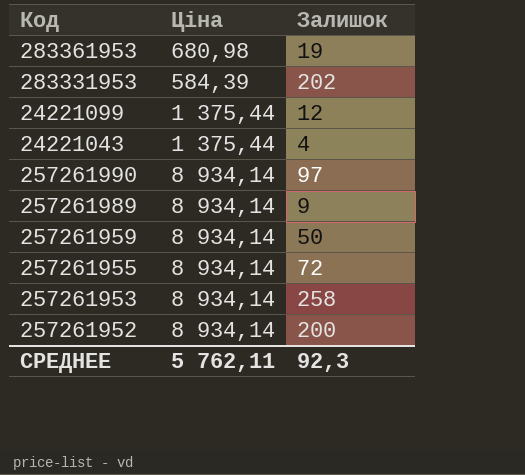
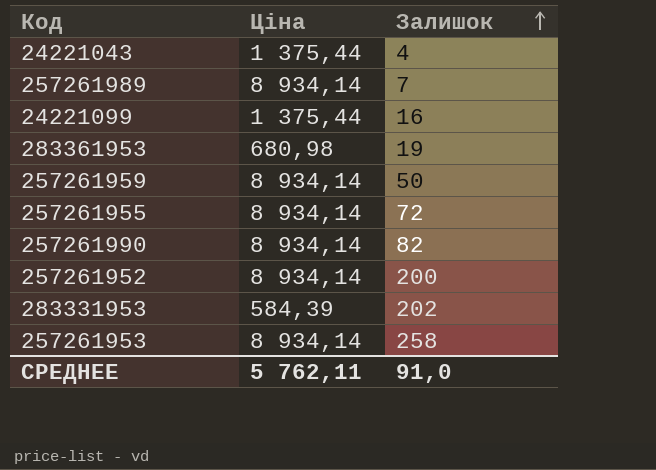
row order: none -> Залишок ascending
257261989 | Залишок: 9 -> 7
24221099 | Залишок: 12 -> 16
257261990 | Залишок: 97 -> 82
СРЕДНЕЕ | Залишок: 92,3 -> 91,0

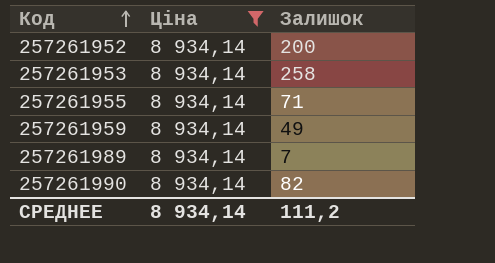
filter: none -> Ціна = 8 934,14
row order: Залишок ascending -> Код ascending
257261955 | Залишок: 72 -> 71
257261959 | Залишок: 50 -> 49
СРЕДНЕЕ | Ціна: 5 762,11 -> 8 934,14
СРЕДНЕЕ | Залишок: 91,0 -> 111,2

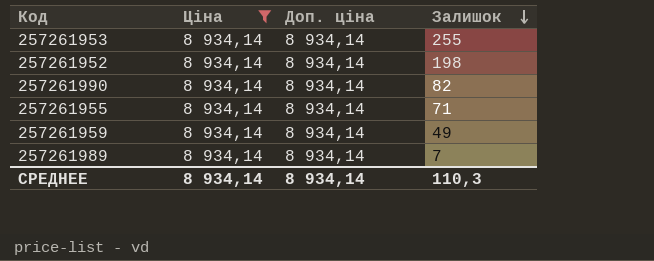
row order: Код ascending -> Залишок descending
column Доп. ціна | position: none -> 3
257261953 | Залишок: 258 -> 255
257261952 | Залишок: 200 -> 198
СРЕДНЕЕ | Залишок: 111,2 -> 110,3

